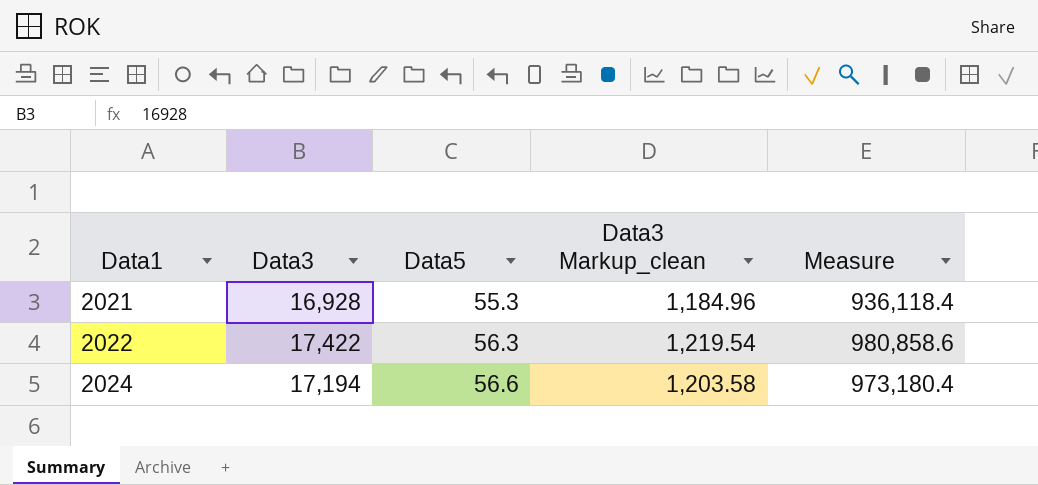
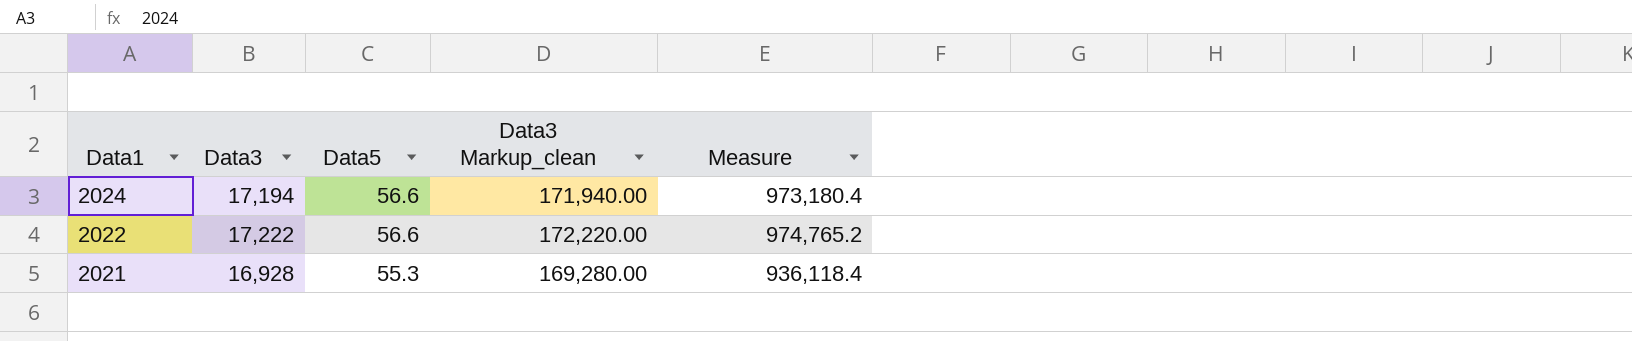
row order: Data1 ascending -> Data1 descending
column Data3 Markup_clean | formula: [Data3] * 0.07 -> [Data3] * 10
2022 | Data3: 17,422 -> 17,222
2022 | Data5: 56.3 -> 56.6
2022 | Measure: 980,858.6 -> 974,765.2

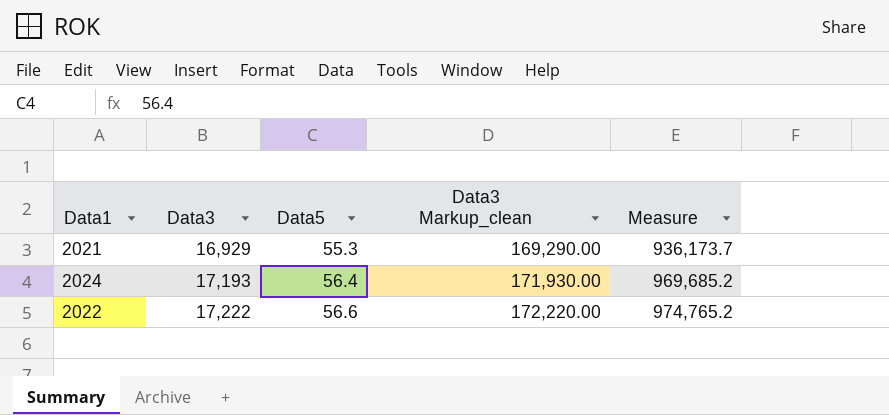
row order: Data1 descending -> Data3 ascending
2021 | Data3: 16,928 -> 16,929
2021 | Data3 Markup_clean: 169,280.00 -> 169,290.00
2021 | Measure: 936,118.4 -> 936,173.7
2024 | Data3: 17,194 -> 17,193
2024 | Data5: 56.6 -> 56.4
2024 | Data3 Markup_clean: 171,940.00 -> 171,930.00
2024 | Measure: 973,180.4 -> 969,685.2

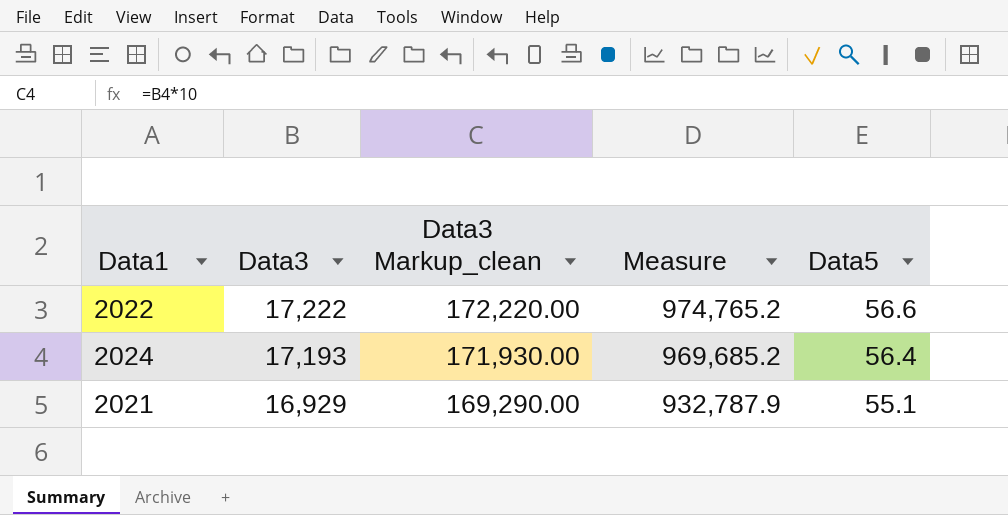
row order: Data3 ascending -> Data3 descending
column Data5 | position: 3 -> 5
2021 | Measure: 936,173.7 -> 932,787.9
2021 | Data5: 55.3 -> 55.1

